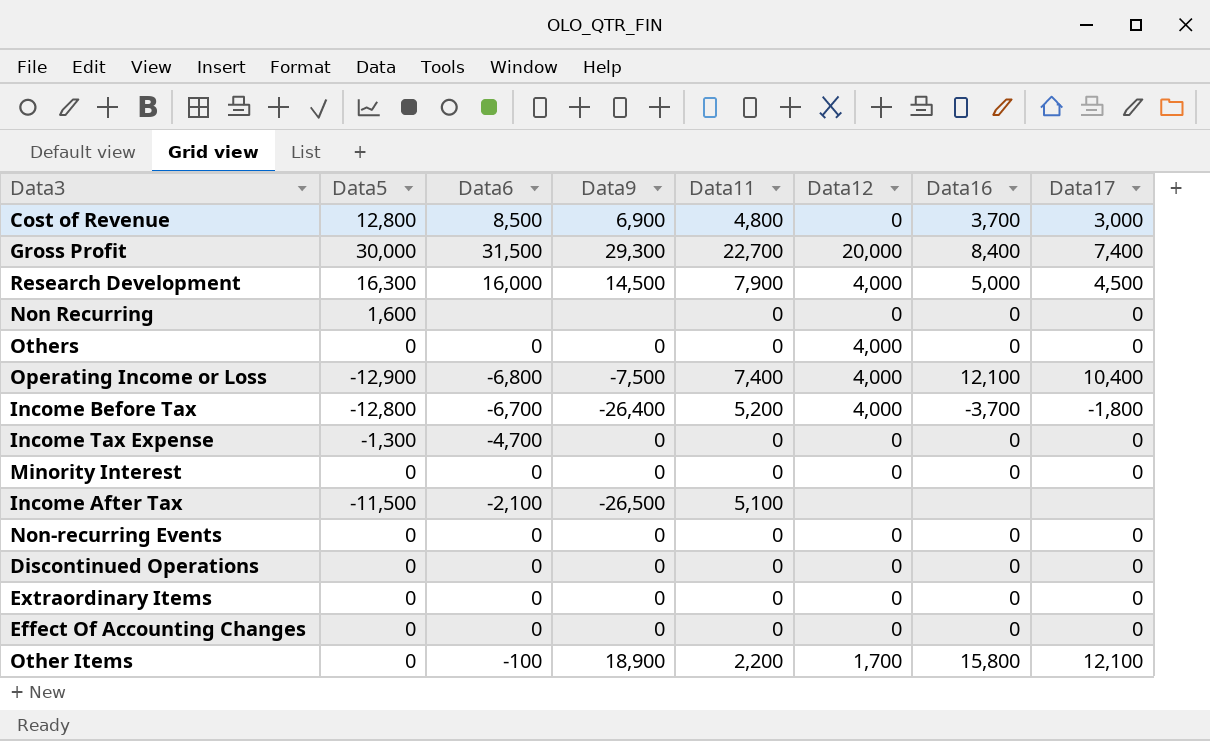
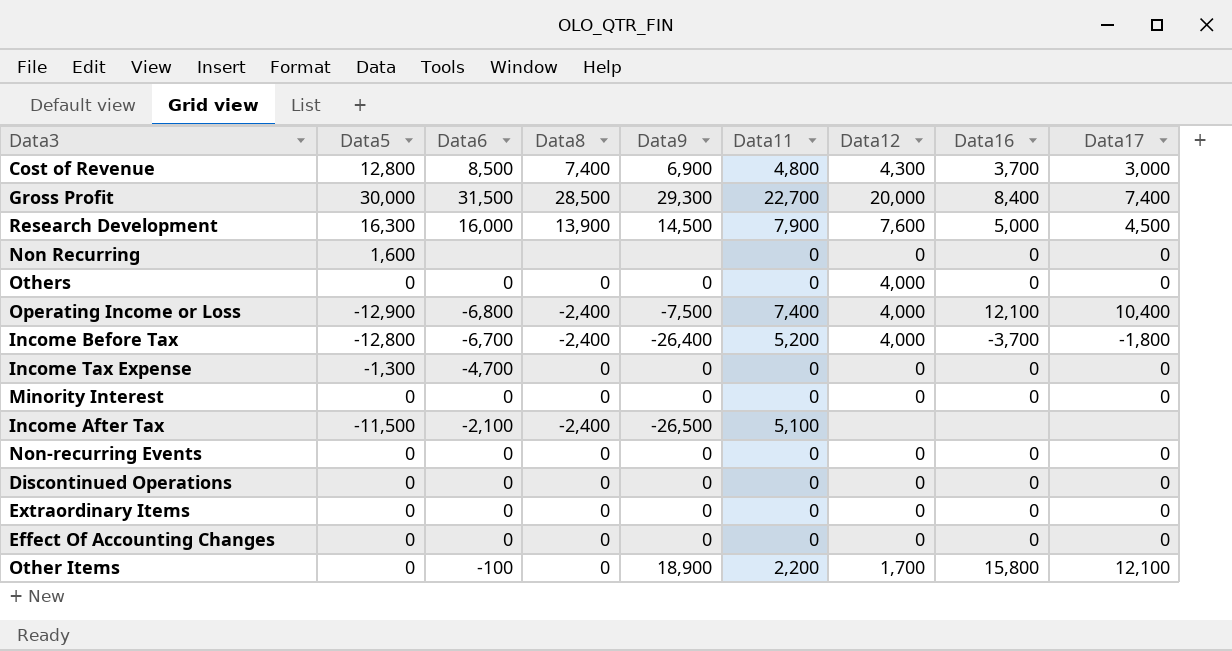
column Data8 | position: none -> 4
Cost of Revenue | Data12: 0 -> 4,300
Research Development | Data12: 4,000 -> 7,600

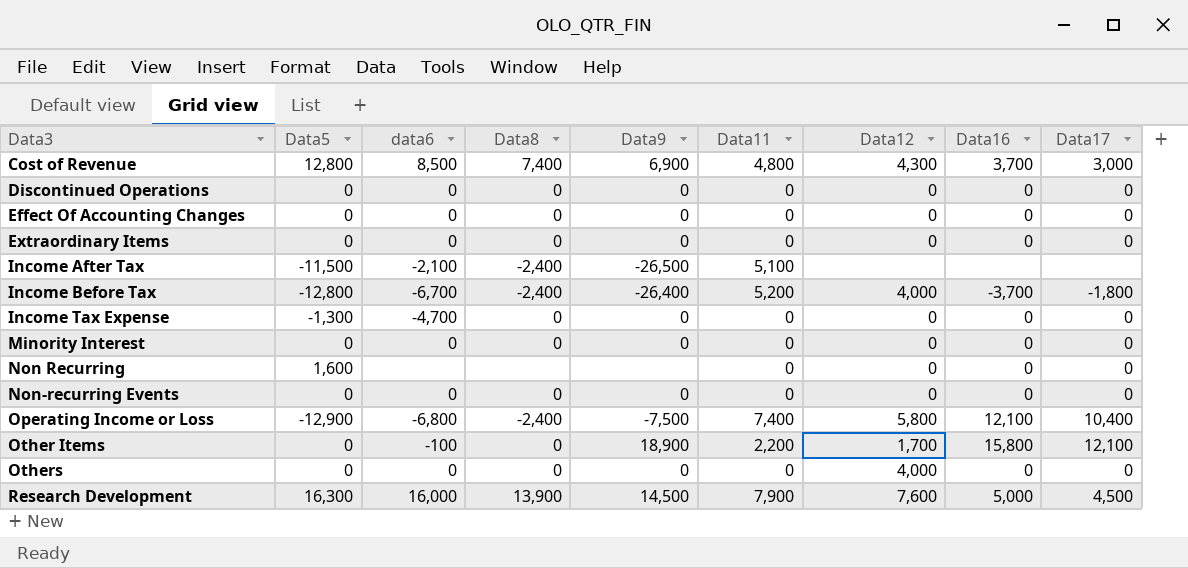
row order: none -> Data3 ascending
column name: Data6 -> data6
row Gross Profit: 30,000 | 31,500 | 28,500 | 29,300 | 22,700 | 20,000 | 8,400 | 7,400 -> none
Operating Income or Loss | Data12: 4,000 -> 5,800

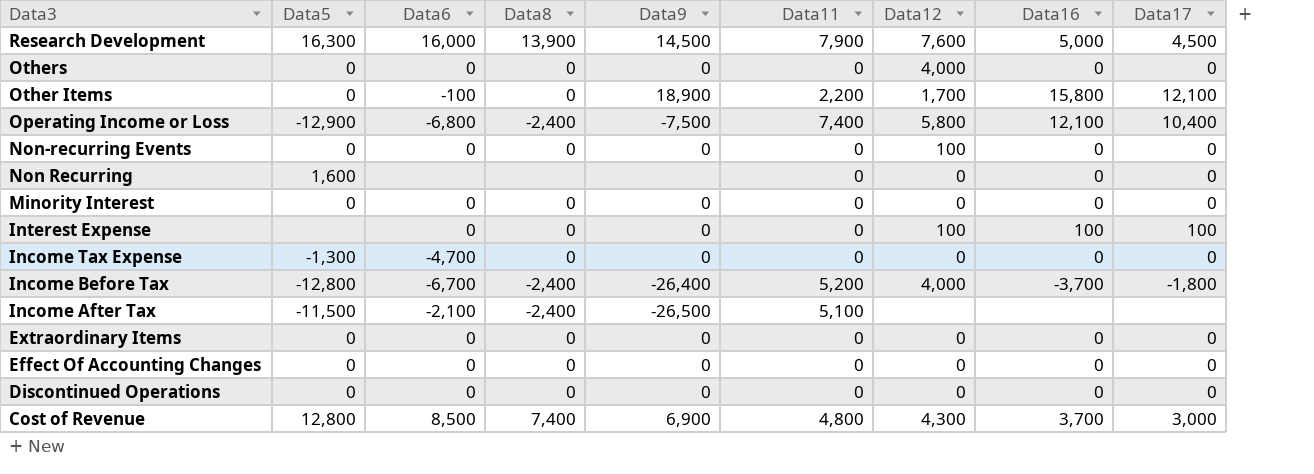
row order: Data3 ascending -> Data3 descending
column name: data6 -> Data6
Non-recurring Events | Data12: 0 -> 100
row Interest Expense: none -> none | 0 | 0 | 0 | 0 | 100 | 100 | 100

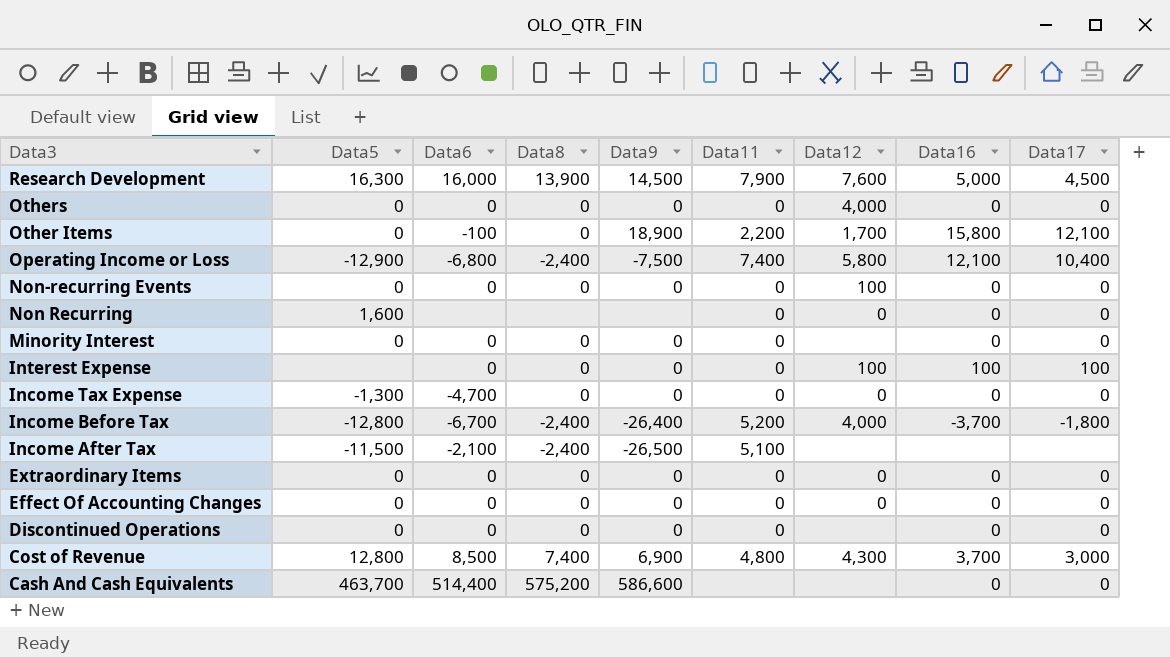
Minority Interest | Data12: 0 -> none
Discontinued Operations | Data12: 0 -> none
row Cash And Cash Equivalents: none -> 463,700 | 514,400 | 575,200 | 586,600 | none | none | 0 | 0

